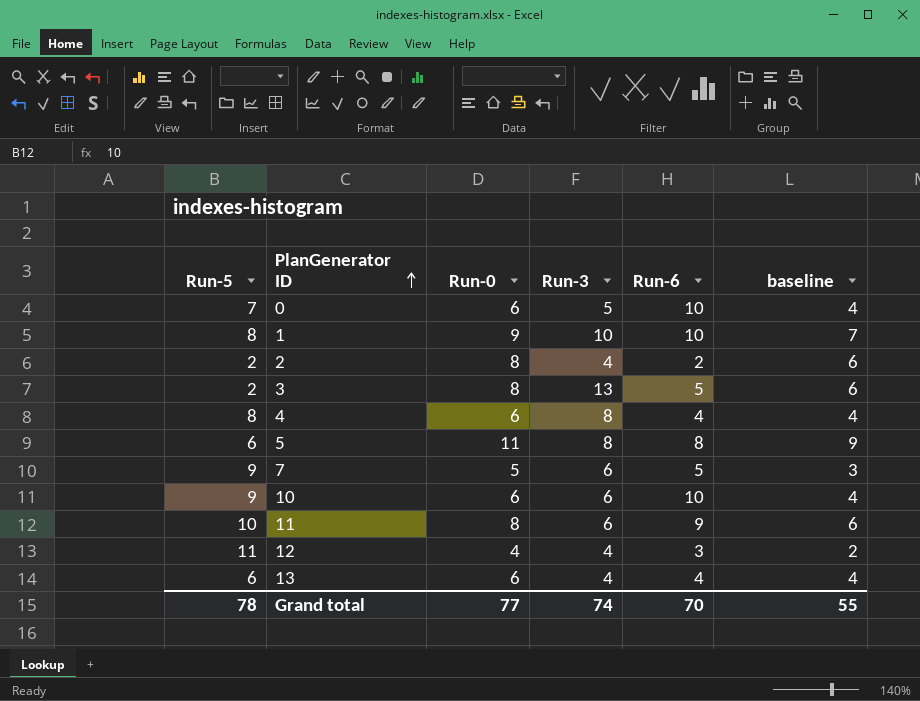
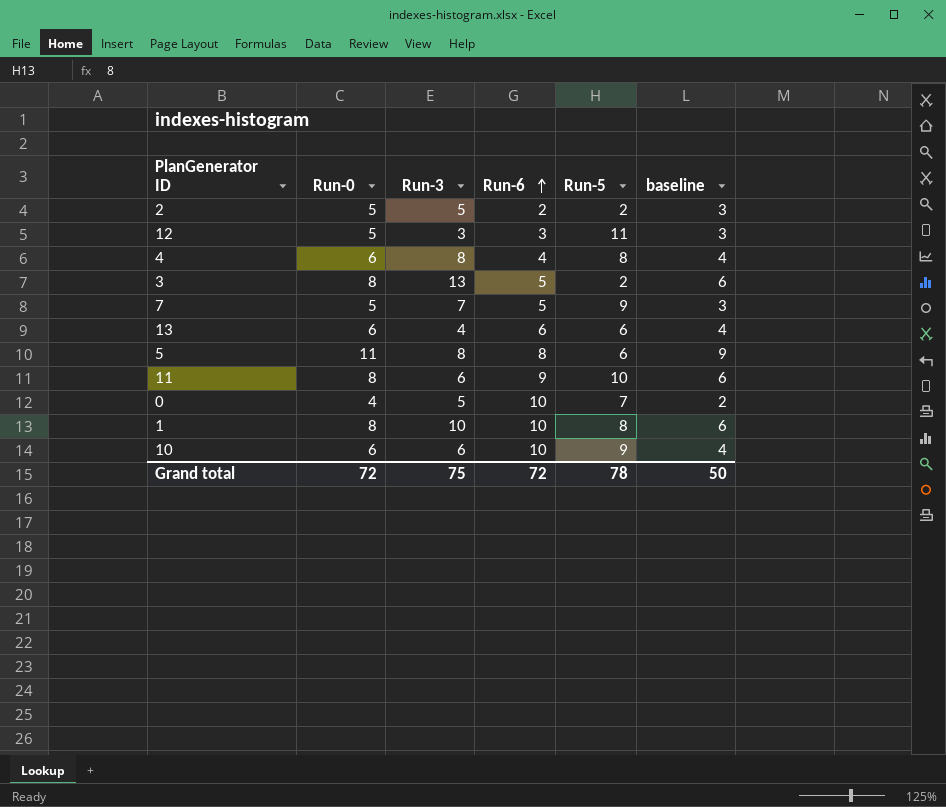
row order: PlanGenerator ID ascending -> Run-6 ascending
column Run-5 | position: 1 -> 5
2 | Run-0: 8 -> 5
2 | Run-3: 4 -> 5
2 | baseline: 6 -> 3
12 | Run-0: 4 -> 5
12 | Run-3: 4 -> 3
12 | baseline: 2 -> 3
7 | Run-3: 6 -> 7
13 | Run-6: 4 -> 6
0 | Run-0: 6 -> 4
0 | baseline: 4 -> 2
1 | Run-0: 9 -> 8
1 | baseline: 7 -> 6
Grand total | Run-0: 77 -> 72
Grand total | Run-3: 74 -> 75
Grand total | Run-6: 70 -> 72
Grand total | baseline: 55 -> 50

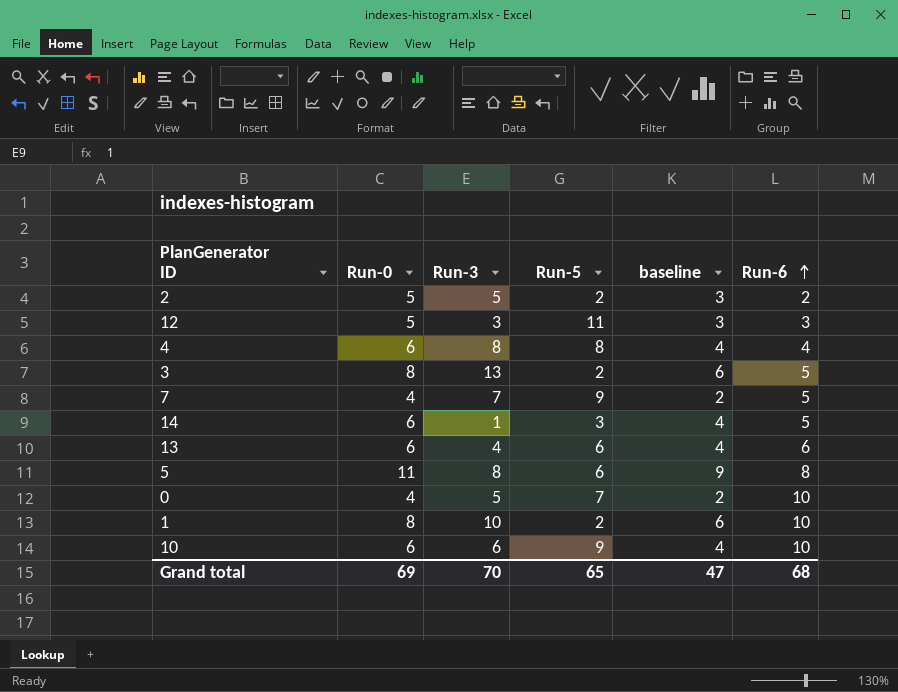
column Run-6 | position: 4 -> 6
row 11: 8 | 6 | 9 | 10 | 6 -> none
7 | Run-0: 5 -> 4
7 | baseline: 3 -> 2
row 14: none -> 6 | 1 | 3 | 4 | 5
1 | Run-5: 8 -> 2
Grand total | Run-0: 72 -> 69
Grand total | Run-3: 75 -> 70
Grand total | Run-5: 78 -> 65
Grand total | baseline: 50 -> 47
Grand total | Run-6: 72 -> 68

